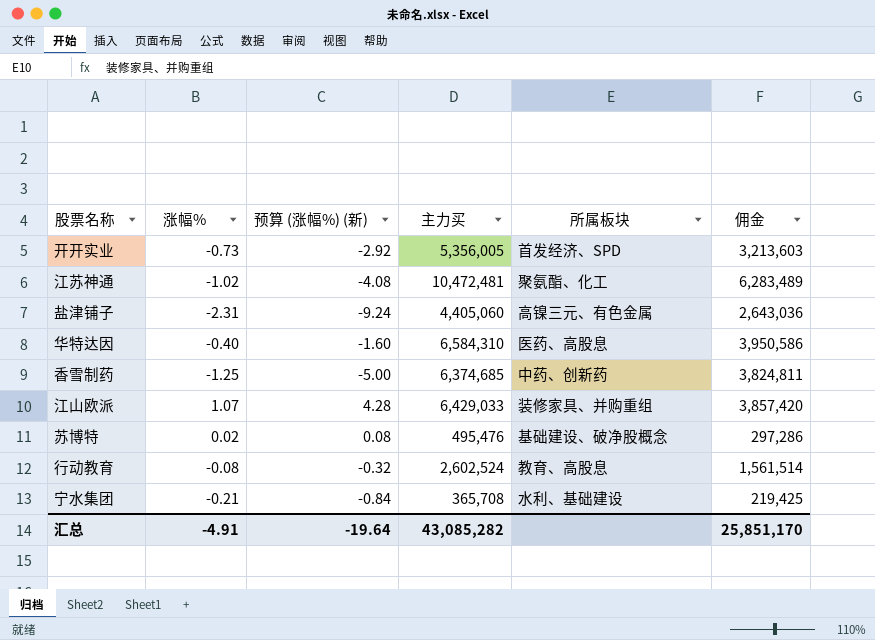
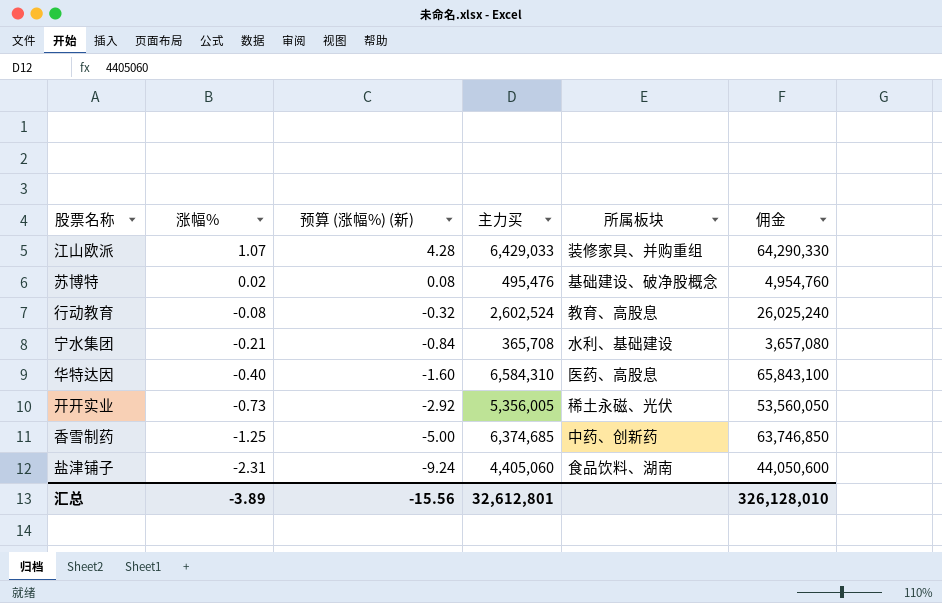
row order: none -> 涨幅% descending
column 佣金 | formula: [主力买] * 0.6 -> [主力买] * 10
row 江苏神通: -1.02 | -4.08 | 10,472,481 | 聚氨酯、化工 | 6,283,489 -> none
开开实业 | 所属板块: 首发经济、SPD -> 稀土永磁、光伏
盐津铺子 | 所属板块: 高镍三元、有色金属 -> 食品饮料、湖南
汇总 | 涨幅%: -4.91 -> -3.89
汇总 | 预算 (涨幅%) (新): -19.64 -> -15.56
汇总 | 主力买: 43,085,282 -> 32,612,801
汇总 | 佣金: 25,851,170 -> 326,128,010

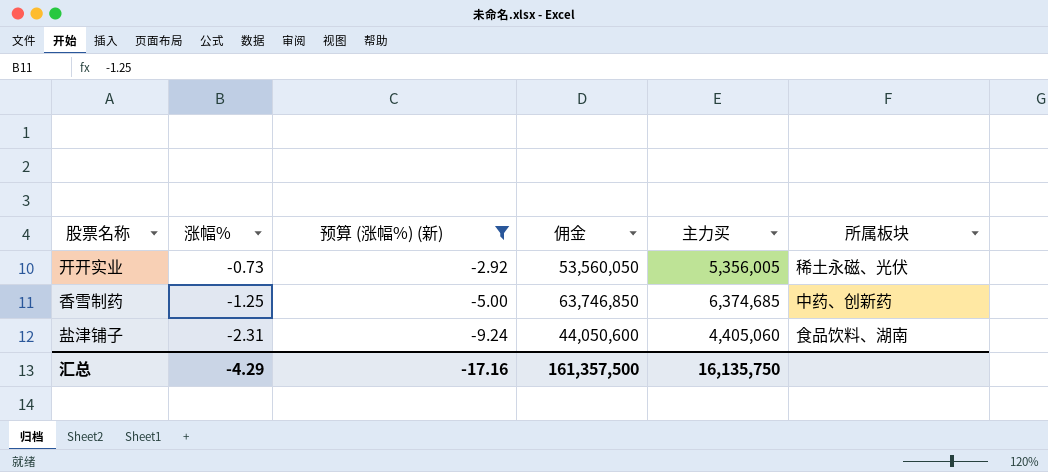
filter: none -> 预算 (涨幅%) (新) <= -2.92
column 佣金 | position: 6 -> 4
汇总 | 涨幅%: -3.89 -> -4.29
汇总 | 预算 (涨幅%) (新): -15.56 -> -17.16
汇总 | 佣金: 326,128,010 -> 161,357,500
汇总 | 主力买: 32,612,801 -> 16,135,750

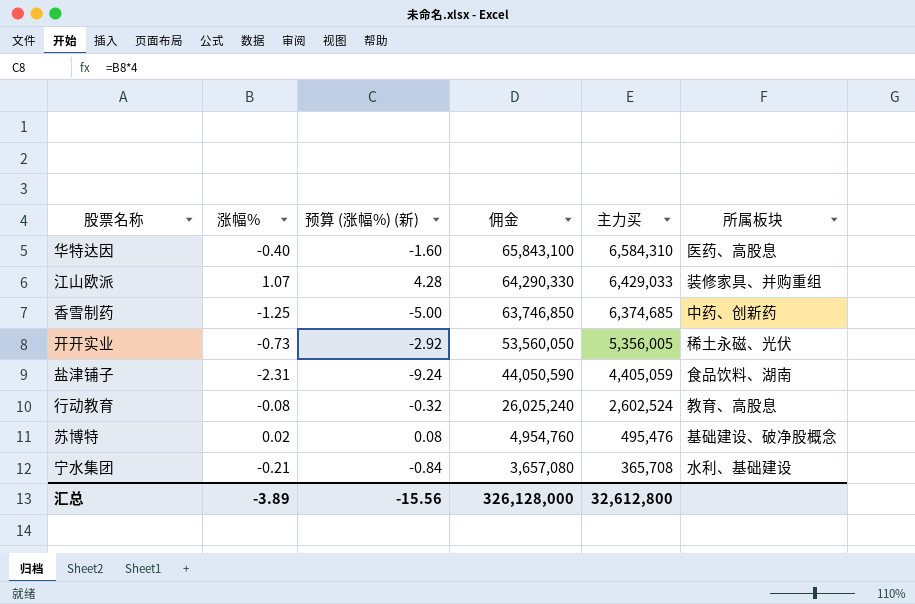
filter: 预算 (涨幅%) (新) <= -2.92 -> none
row order: 涨幅% descending -> 佣金 descending
盐津铺子 | 佣金: 44,050,600 -> 44,050,590
盐津铺子 | 主力买: 4,405,060 -> 4,405,059
汇总 | 涨幅%: -4.29 -> -3.89
汇总 | 预算 (涨幅%) (新): -17.16 -> -15.56
汇总 | 佣金: 161,357,500 -> 326,128,000
汇总 | 主力买: 16,135,750 -> 32,612,800

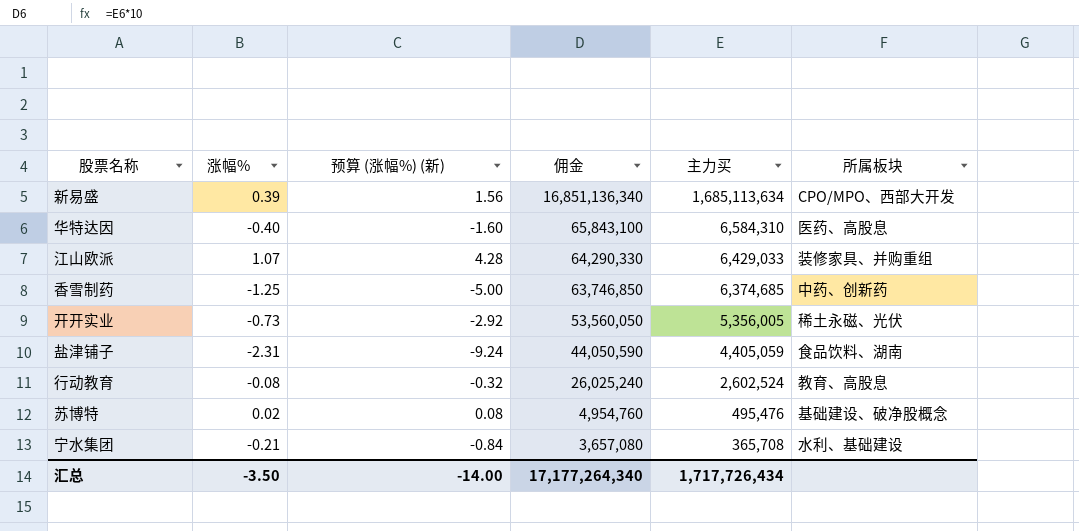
row 新易盛: none -> 0.39 | 1.56 | 16,851,136,340 | 1,685,113,634 | CPO/MPO、西部大开发
汇总 | 涨幅%: -3.89 -> -3.50
汇总 | 预算 (涨幅%) (新): -15.56 -> -14.00
汇总 | 佣金: 326,128,000 -> 17,177,264,340
汇总 | 主力买: 32,612,800 -> 1,717,726,434

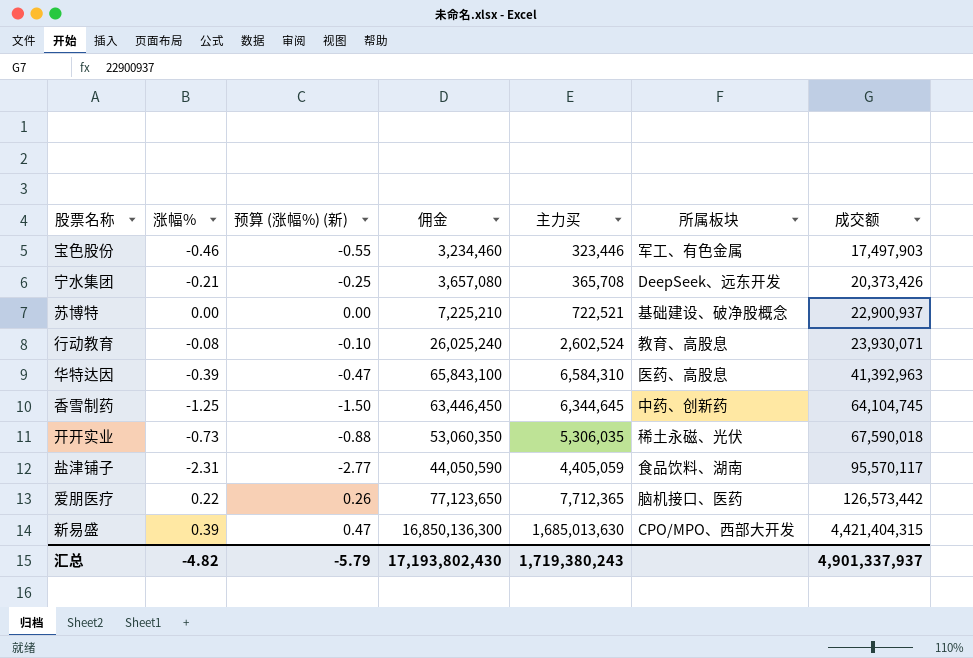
row order: 佣金 descending -> 成交额 ascending
column 预算 (涨幅%) (新) | formula: [涨幅%] * 4 -> [涨幅%] * 1.2
column 成交额 | position: none -> 7
row 江山欧派: 1.07 | 4.28 | 64,290,330 | 6,429,033 | 装修家具、并购重组 -> none
row 宝色股份: none -> -0.46 | -0.55 | 3,234,460 | 323,446 | 军工、有色金属 | 17,497,903
宁水集团 | 所属板块: 水利、基础建设 -> DeepSeek、远东开发
苏博特 | 涨幅%: 0.02 -> 0.00
苏博特 | 佣金: 4,954,760 -> 7,225,210
苏博特 | 主力买: 495,476 -> 722,521
华特达因 | 涨幅%: -0.40 -> -0.39
香雪制药 | 佣金: 63,746,850 -> 63,446,450
香雪制药 | 主力买: 6,374,685 -> 6,344,645
开开实业 | 佣金: 53,560,050 -> 53,060,350
开开实业 | 主力买: 5,356,005 -> 5,306,035
row 爱朋医疗: none -> 0.22 | 0.26 | 77,123,650 | 7,712,365 | 脑机接口、医药 | 126,573,442
新易盛 | 佣金: 16,851,136,340 -> 16,850,136,300
新易盛 | 主力买: 1,685,113,634 -> 1,685,013,630
汇总 | 涨幅%: -3.50 -> -4.82
汇总 | 预算 (涨幅%) (新): -14.00 -> -5.79
汇总 | 佣金: 17,177,264,340 -> 17,193,802,430
汇总 | 主力买: 1,717,726,434 -> 1,719,380,243

